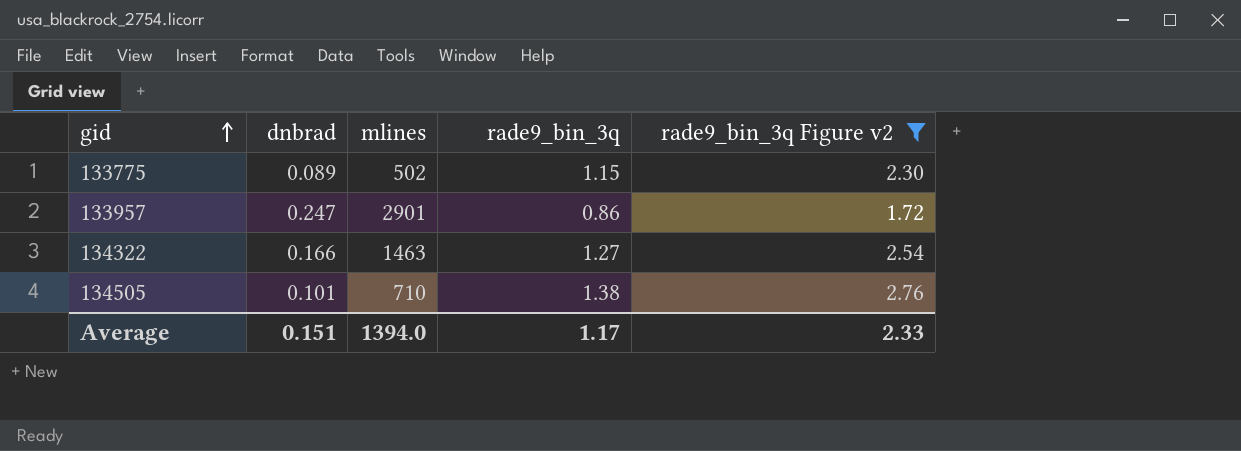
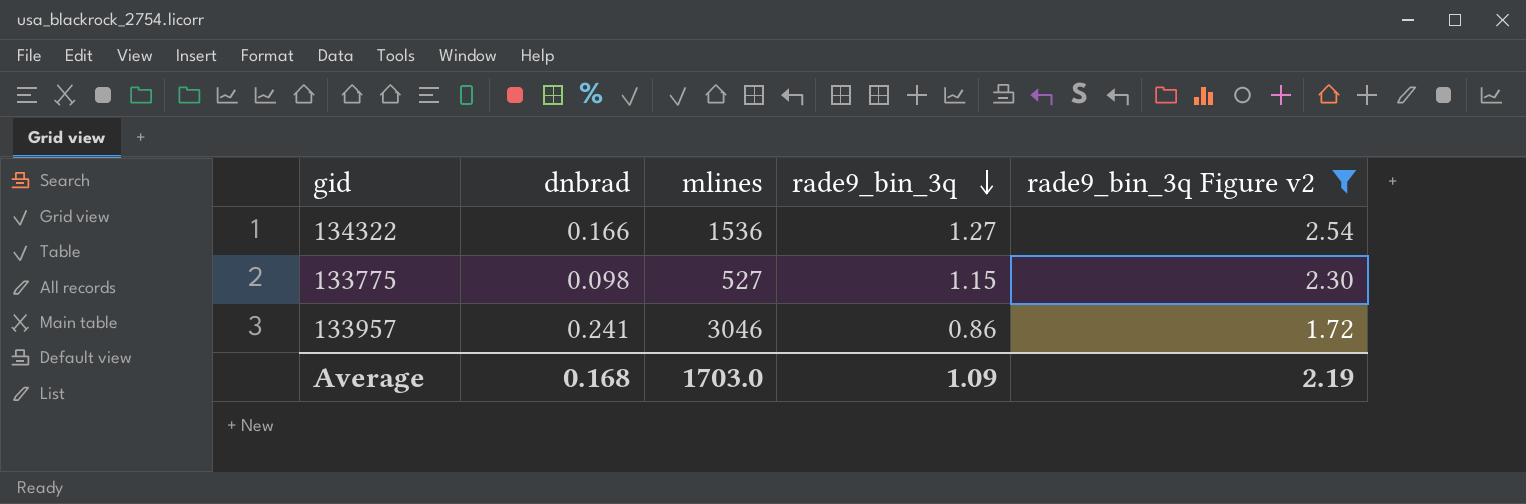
row order: gid ascending -> rade9_bin_3q descending
row 134505: 0.101 | 710 | 1.38 | 2.76 -> none
134322 | mlines: 1463 -> 1536
133775 | dnbrad: 0.089 -> 0.098
133775 | mlines: 502 -> 527
133957 | dnbrad: 0.247 -> 0.241
133957 | mlines: 2901 -> 3046
Average | dnbrad: 0.151 -> 0.168
Average | mlines: 1394.0 -> 1703.0
Average | rade9_bin_3q: 1.17 -> 1.09
Average | rade9_bin_3q Figure v2: 2.33 -> 2.19

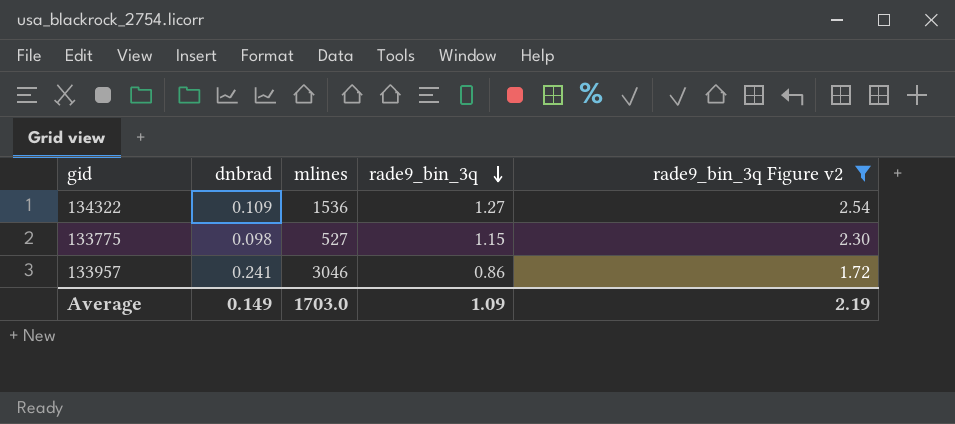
134322 | dnbrad: 0.166 -> 0.109
Average | dnbrad: 0.168 -> 0.149

